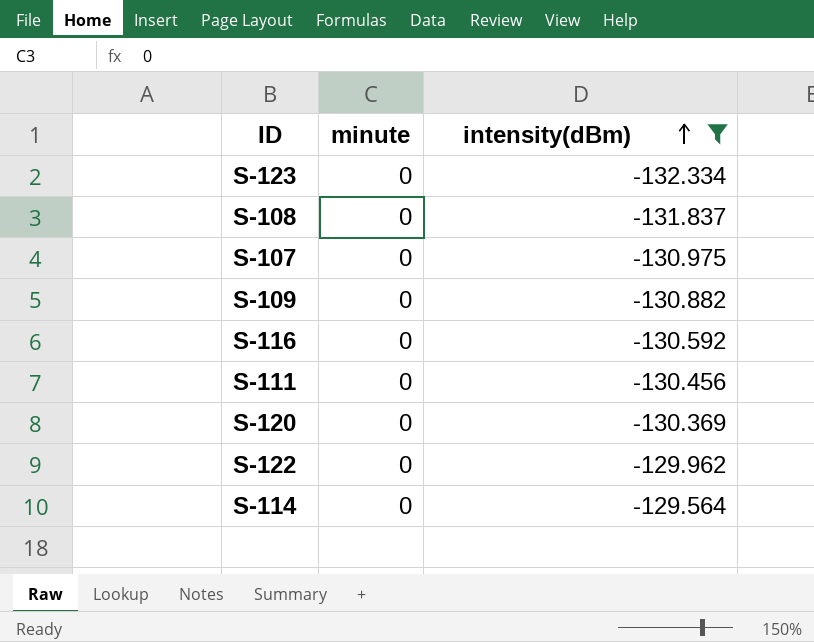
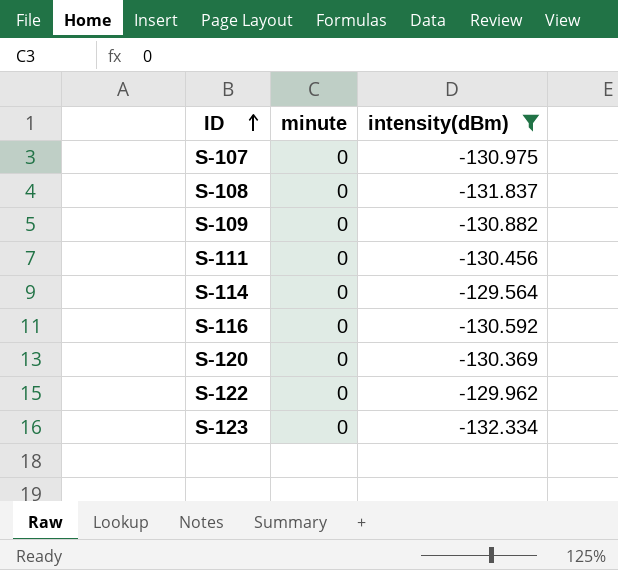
row order: intensity(dBm) ascending -> ID ascending

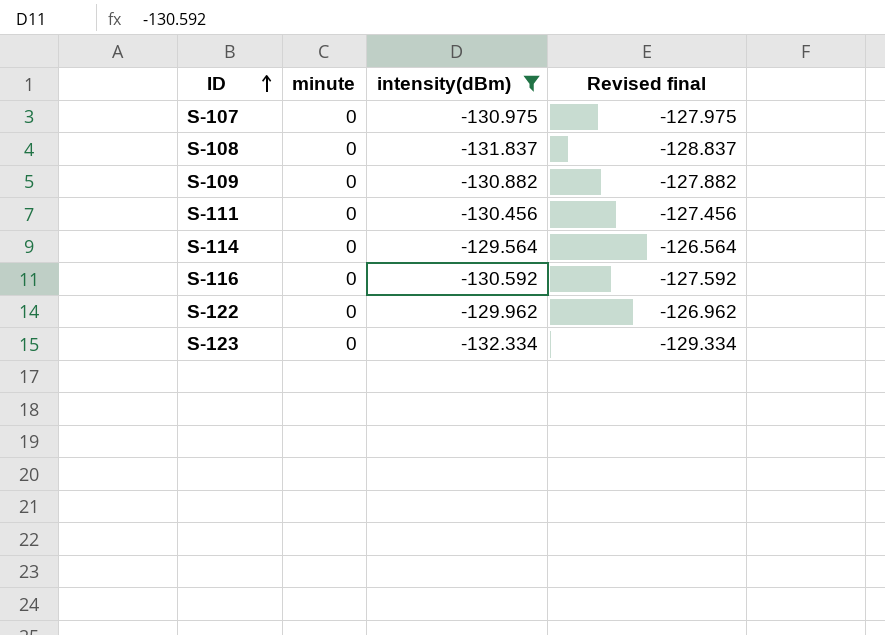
column Revised final | formula: none -> [intensity(dBm)] + 3
row S-120: 0 | -130.369 -> none

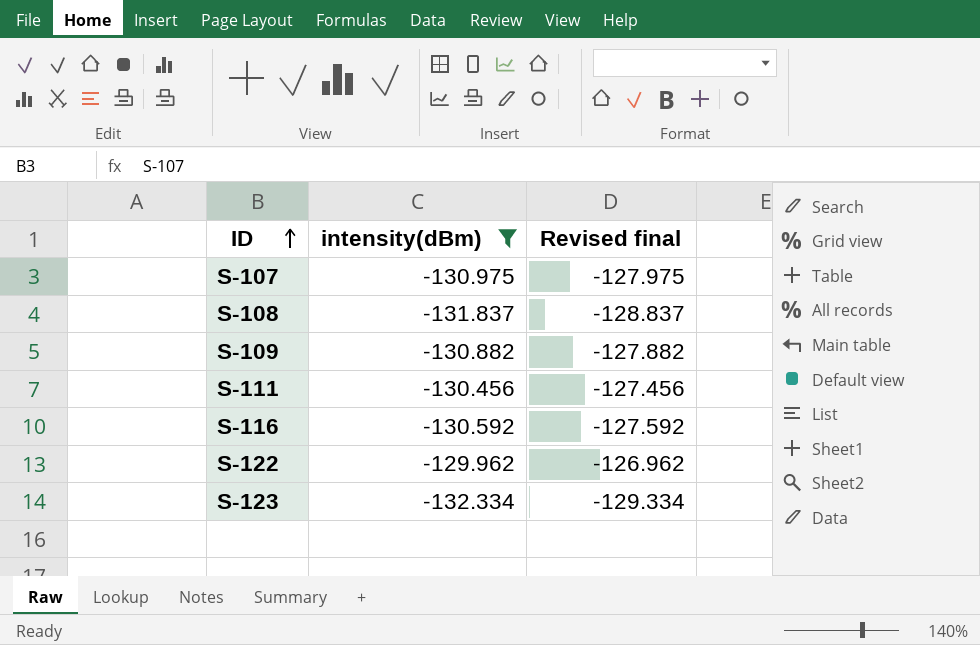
column minute | position: 2 -> none
row S-114: 0 | -129.564 | -126.564 -> none

